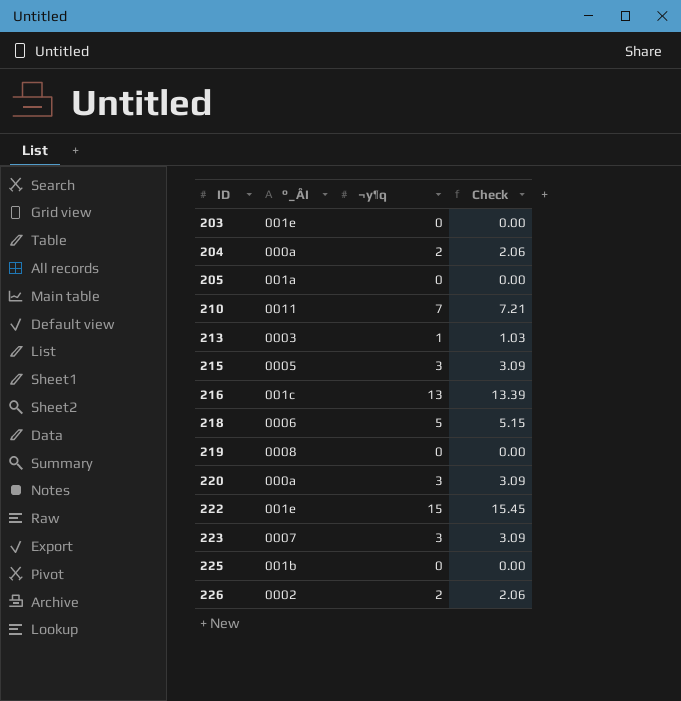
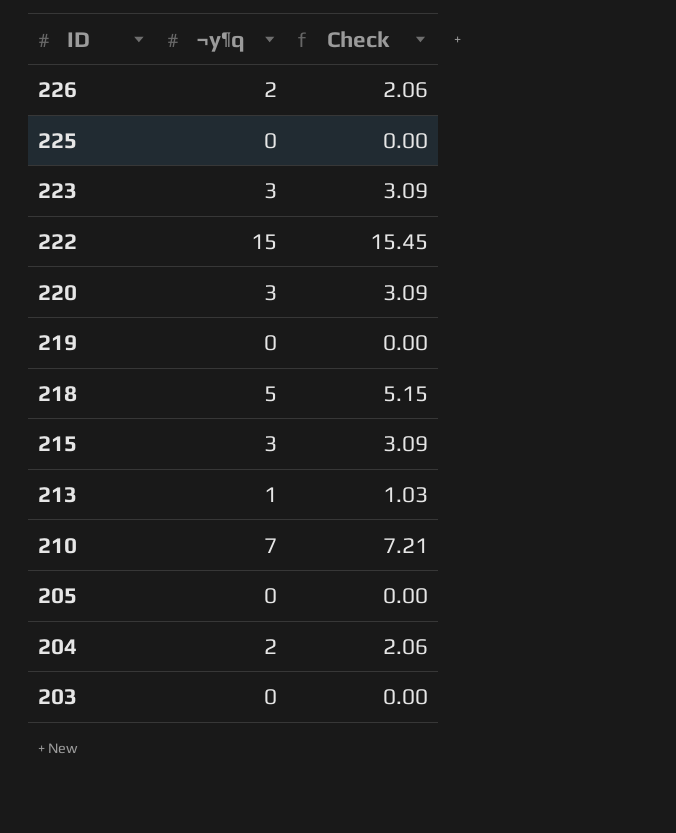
row order: ID ascending -> ID descending
column °_ÂI | position: 2 -> none
row 216: 001c | 13 | 13.39 -> none

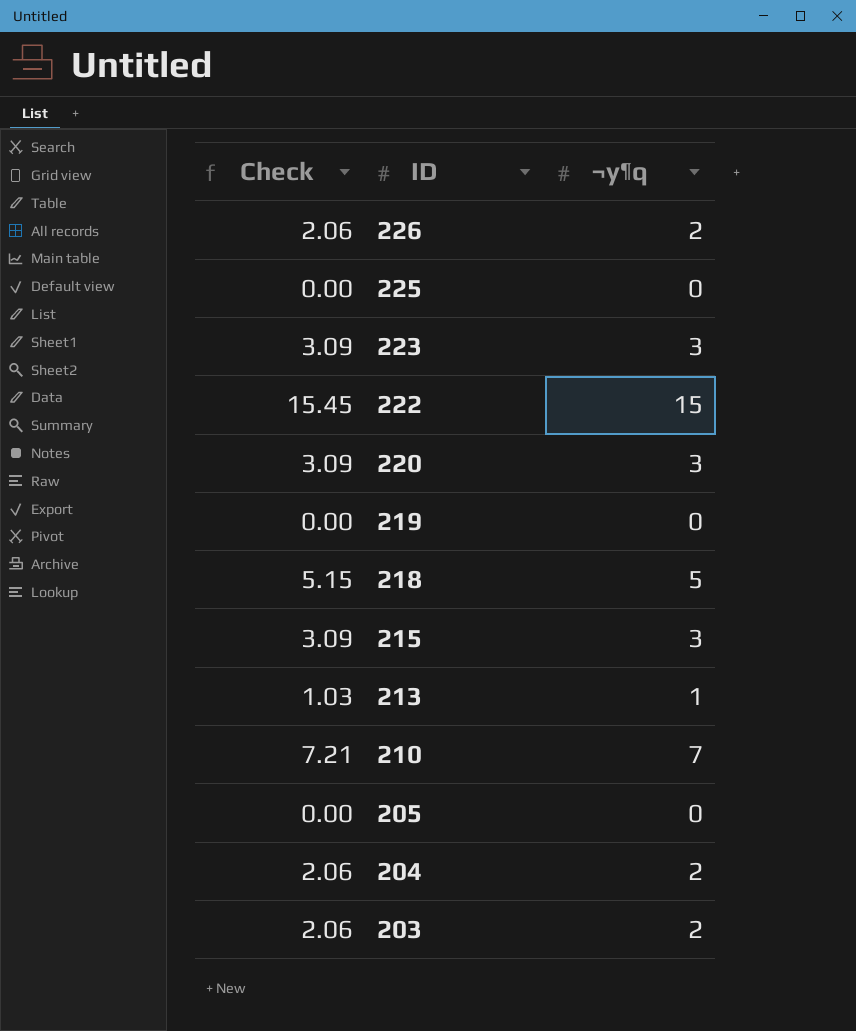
column Check | position: 3 -> 1
203 | Check: 0.00 -> 2.06
203 | ¬y¶q: 0 -> 2

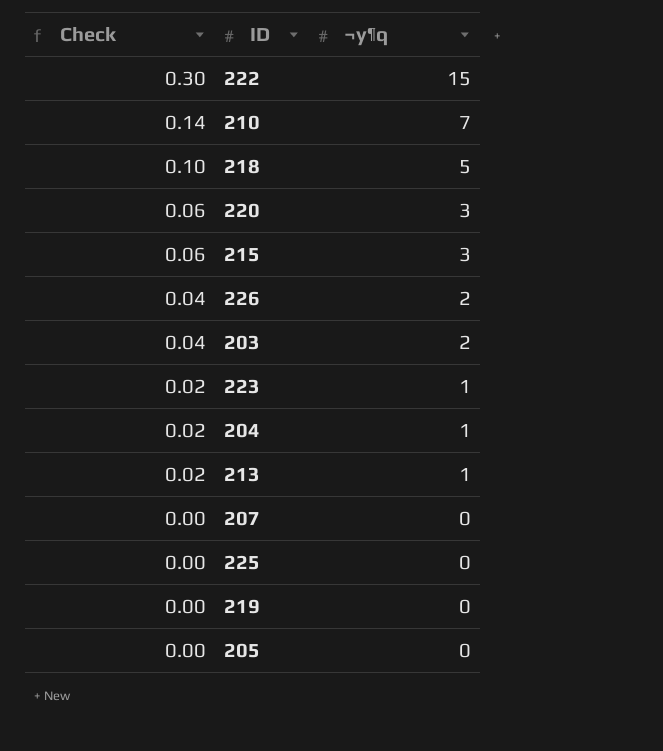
row order: ID descending -> Check descending
column Check | formula: [¬y¶q] * 1.03 -> [¬y¶q] * 0.02
223 | ¬y¶q: 3 -> 1
204 | ¬y¶q: 2 -> 1
row 207: none -> 0.00 | 0

